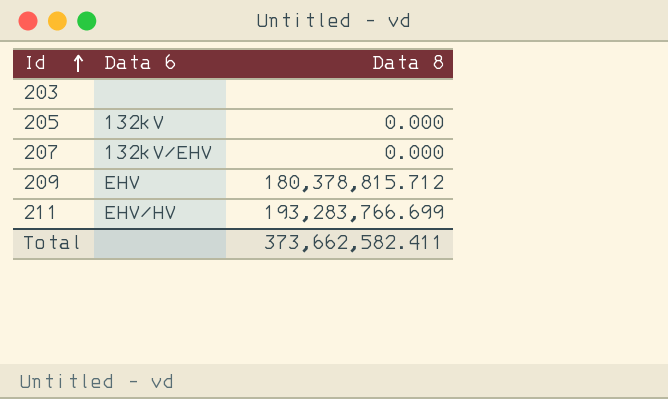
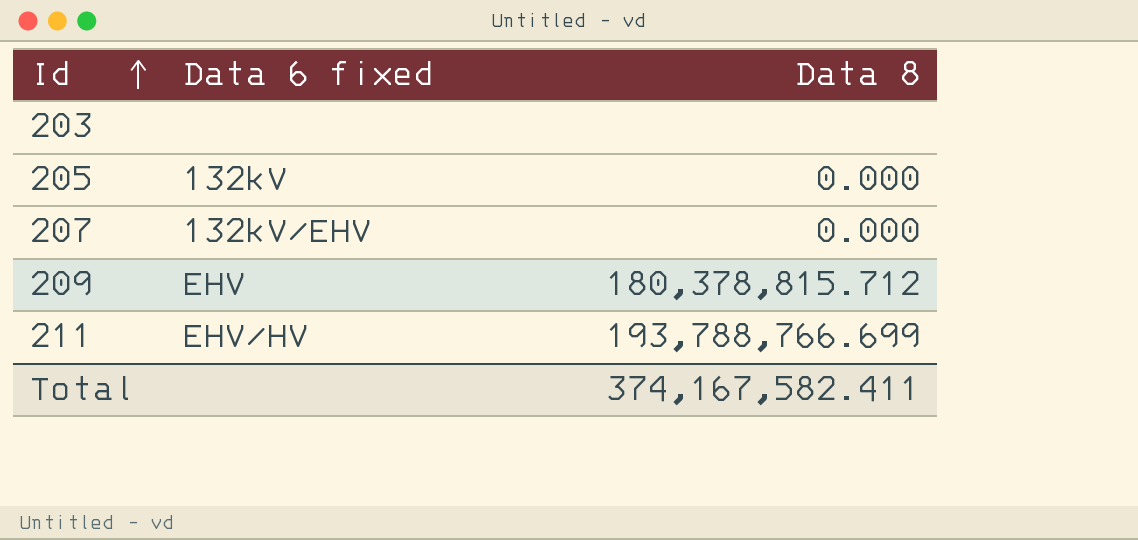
column name: Data 6 -> Data 6 fixed
211 | Data 8: 193,283,766.699 -> 193,788,766.699
Total | Data 8: 373,662,582.411 -> 374,167,582.411

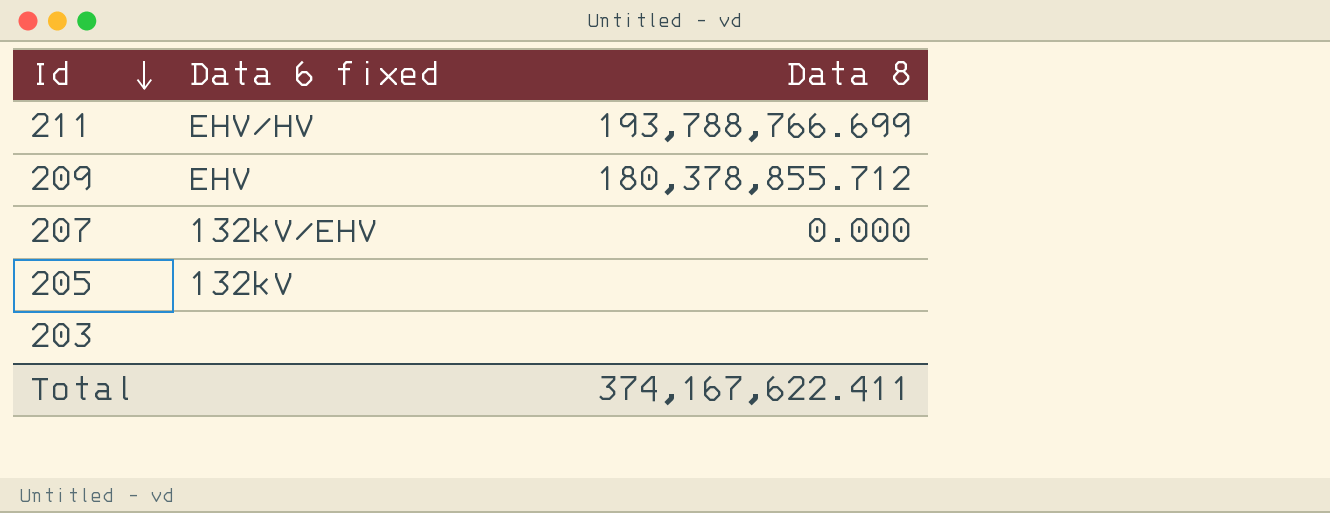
row order: Id ascending -> Id descending
209 | Data 8: 180,378,815.712 -> 180,378,855.712
205 | Data 8: 0.000 -> none
Total | Data 8: 374,167,582.411 -> 374,167,622.411

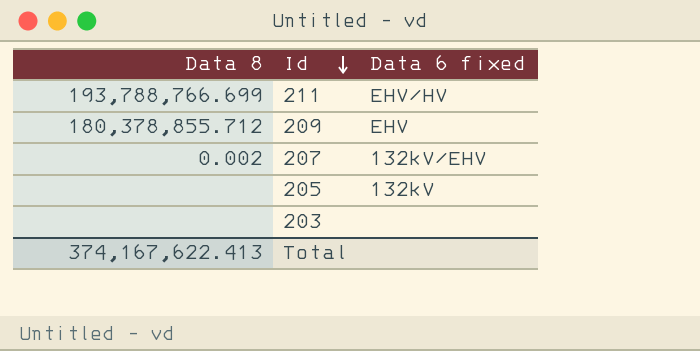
column Data 8 | position: 3 -> 1
207 | Data 8: 0.000 -> 0.002
Total | Data 8: 374,167,622.411 -> 374,167,622.413

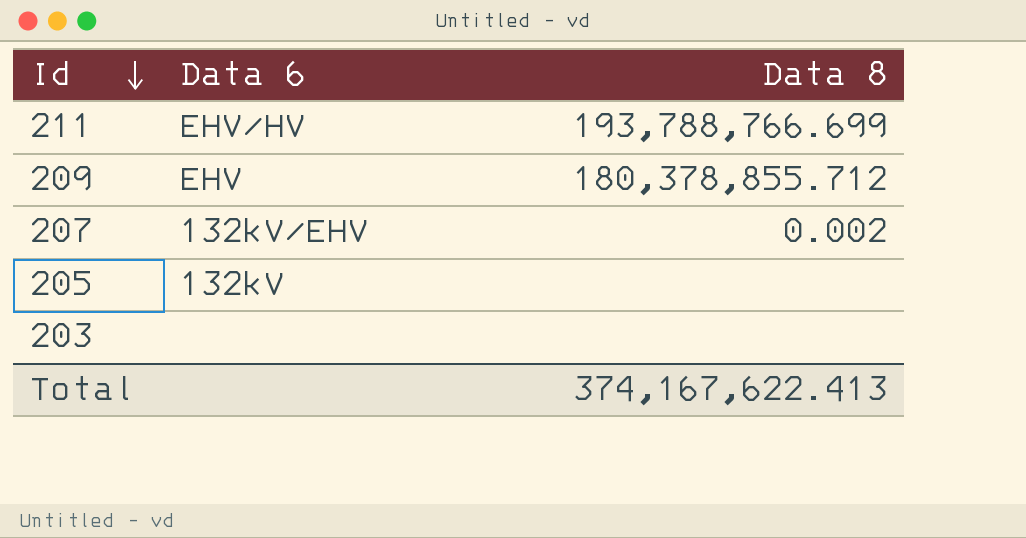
column name: Data 6 fixed -> Data 6
column Data 8 | position: 1 -> 3

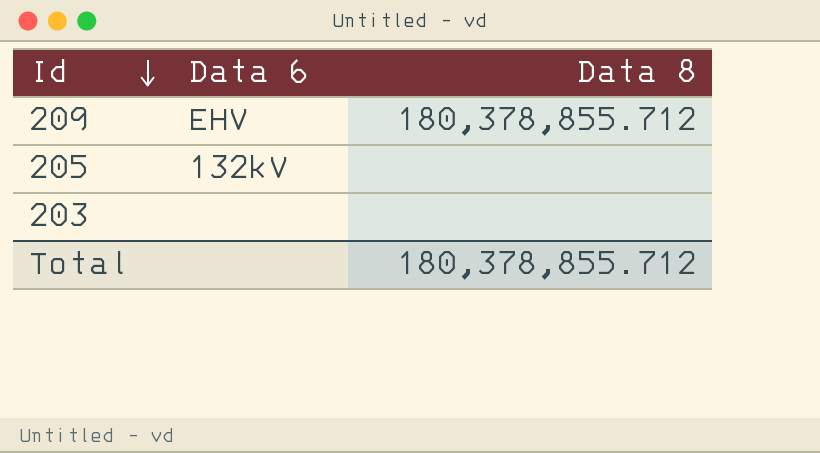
row 211: EHV/HV | 193,788,766.699 -> none
row 207: 132kV/EHV | 0.002 -> none
Total | Data 8: 374,167,622.413 -> 180,378,855.712

